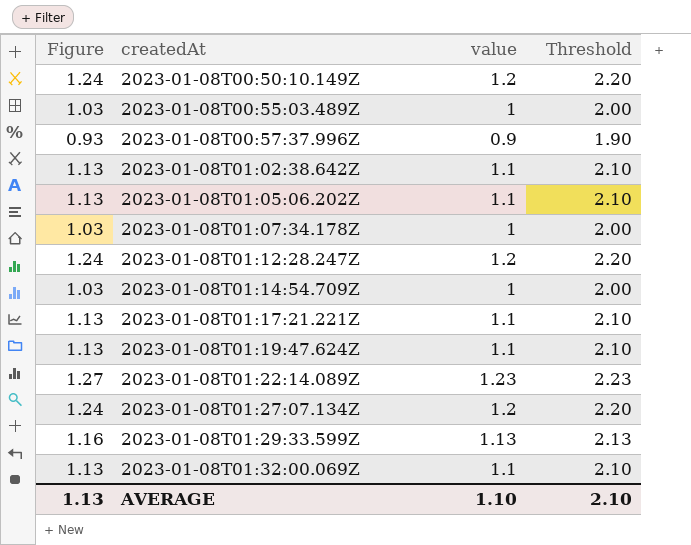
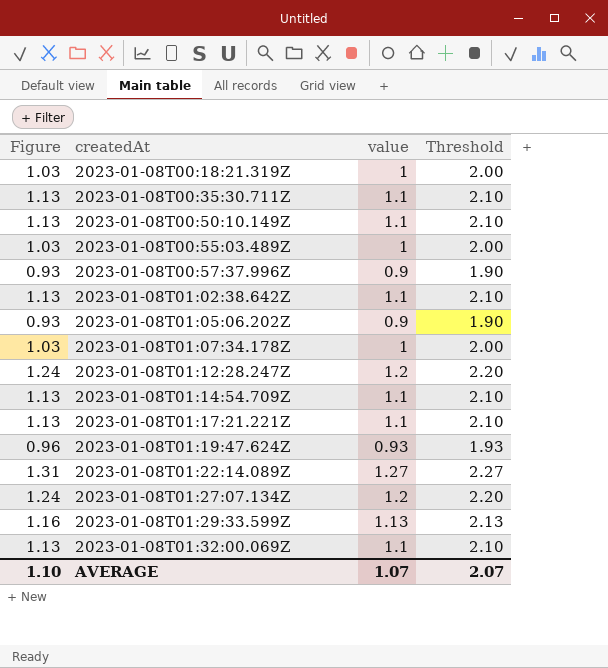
row 2023-01-08T00:18:21.319Z: none -> 1.03 | 1 | 2.00
row 2023-01-08T00:35:30.711Z: none -> 1.13 | 1.1 | 2.10
2023-01-08T00:50:10.149Z | Figure: 1.24 -> 1.13
2023-01-08T00:50:10.149Z | value: 1.2 -> 1.1
2023-01-08T00:50:10.149Z | Threshold: 2.20 -> 2.10
2023-01-08T01:05:06.202Z | Figure: 1.13 -> 0.93
2023-01-08T01:05:06.202Z | value: 1.1 -> 0.9
2023-01-08T01:05:06.202Z | Threshold: 2.10 -> 1.90
2023-01-08T01:14:54.709Z | Figure: 1.03 -> 1.13
2023-01-08T01:14:54.709Z | value: 1 -> 1.1
2023-01-08T01:14:54.709Z | Threshold: 2.00 -> 2.10
2023-01-08T01:19:47.624Z | Figure: 1.13 -> 0.96
2023-01-08T01:19:47.624Z | value: 1.1 -> 0.93
2023-01-08T01:19:47.624Z | Threshold: 2.10 -> 1.93
2023-01-08T01:22:14.089Z | Figure: 1.27 -> 1.31
2023-01-08T01:22:14.089Z | value: 1.23 -> 1.27
2023-01-08T01:22:14.089Z | Threshold: 2.23 -> 2.27
AVERAGE | Figure: 1.13 -> 1.10
AVERAGE | value: 1.10 -> 1.07
AVERAGE | Threshold: 2.10 -> 2.07

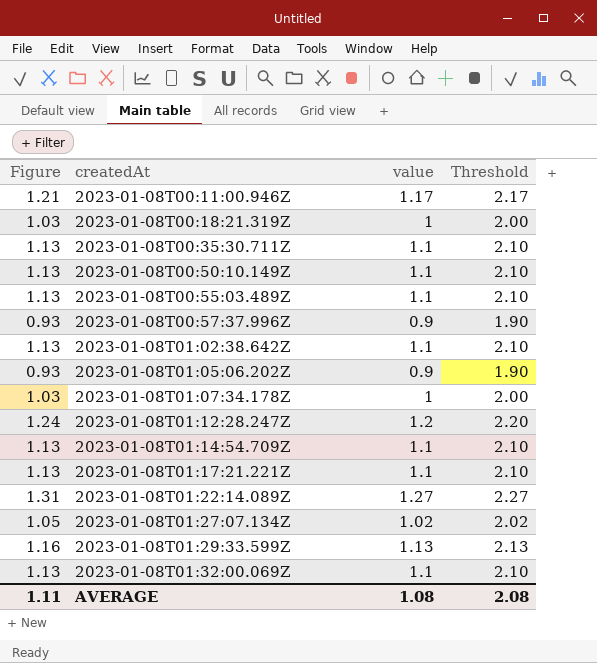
row 2023-01-08T01:19:47.624Z: 0.96 | 0.93 | 1.93 -> none
row 2023-01-08T00:11:00.946Z: none -> 1.21 | 1.17 | 2.17
2023-01-08T00:55:03.489Z | Figure: 1.03 -> 1.13
2023-01-08T00:55:03.489Z | value: 1 -> 1.1
2023-01-08T00:55:03.489Z | Threshold: 2.00 -> 2.10
2023-01-08T01:27:07.134Z | Figure: 1.24 -> 1.05
2023-01-08T01:27:07.134Z | value: 1.2 -> 1.02
2023-01-08T01:27:07.134Z | Threshold: 2.20 -> 2.02
AVERAGE | Figure: 1.10 -> 1.11
AVERAGE | value: 1.07 -> 1.08
AVERAGE | Threshold: 2.07 -> 2.08

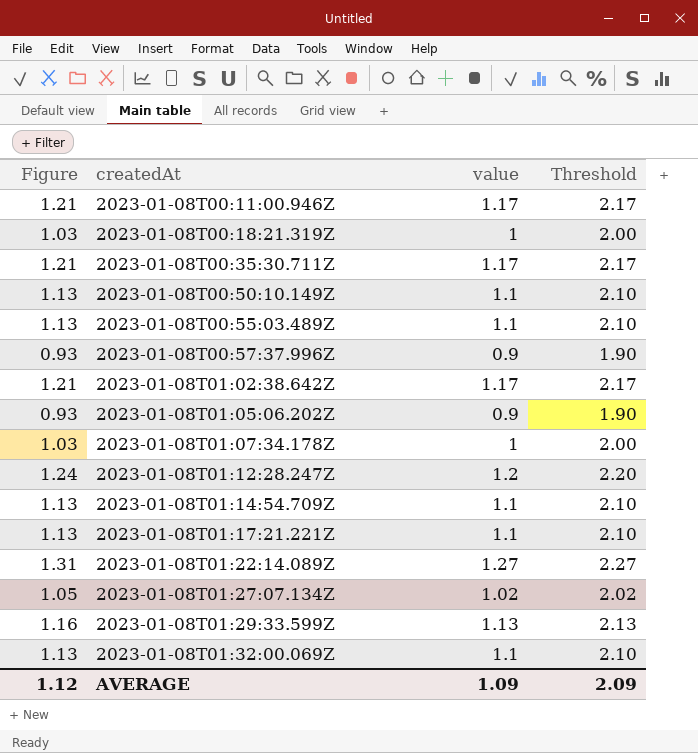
2023-01-08T00:35:30.711Z | Figure: 1.13 -> 1.21
2023-01-08T00:35:30.711Z | value: 1.1 -> 1.17
2023-01-08T00:35:30.711Z | Threshold: 2.10 -> 2.17
2023-01-08T01:02:38.642Z | Figure: 1.13 -> 1.21
2023-01-08T01:02:38.642Z | value: 1.1 -> 1.17
2023-01-08T01:02:38.642Z | Threshold: 2.10 -> 2.17
AVERAGE | Figure: 1.11 -> 1.12
AVERAGE | value: 1.08 -> 1.09
AVERAGE | Threshold: 2.08 -> 2.09

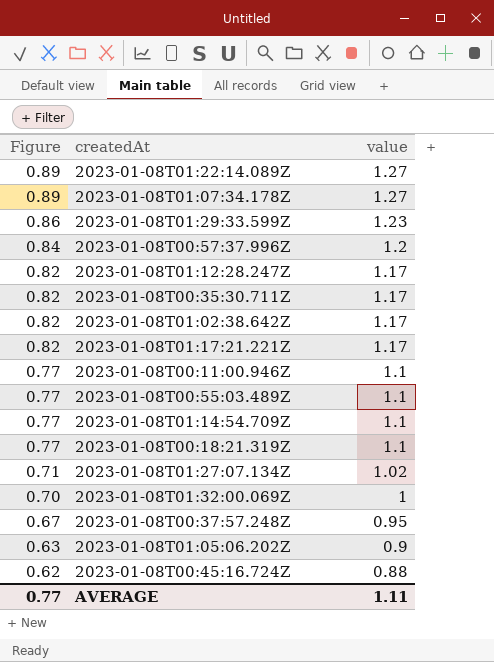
row order: createdAt ascending -> Figure descending
column Threshold | formula: [value] + 1 -> none
column Figure | formula: [value] * 1.03 -> [value] * 0.7
row 2023-01-08T00:50:10.149Z: 1.13 | 1.1 | 2.10 -> none
2023-01-08T01:07:34.178Z | value: 1 -> 1.27
2023-01-08T01:29:33.599Z | value: 1.13 -> 1.23
2023-01-08T00:57:37.996Z | value: 0.9 -> 1.2
2023-01-08T01:12:28.247Z | value: 1.2 -> 1.17
2023-01-08T01:17:21.221Z | value: 1.1 -> 1.17
2023-01-08T00:11:00.946Z | value: 1.17 -> 1.1
2023-01-08T00:18:21.319Z | value: 1 -> 1.1
2023-01-08T01:32:00.069Z | value: 1.1 -> 1
row 2023-01-08T00:37:57.248Z: none -> 0.67 | 0.95
row 2023-01-08T00:45:16.724Z: none -> 0.62 | 0.88
AVERAGE | Figure: 1.12 -> 0.77
AVERAGE | value: 1.09 -> 1.11

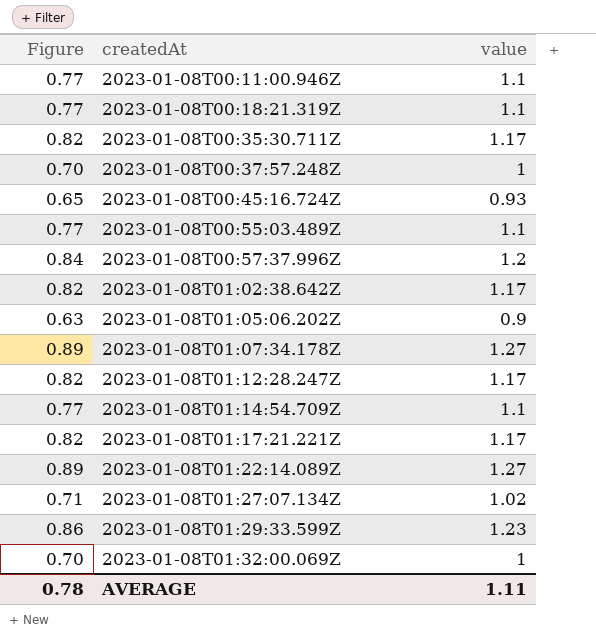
row order: Figure descending -> createdAt ascending
2023-01-08T00:37:57.248Z | Figure: 0.67 -> 0.70
2023-01-08T00:37:57.248Z | value: 0.95 -> 1
2023-01-08T00:45:16.724Z | Figure: 0.62 -> 0.65
2023-01-08T00:45:16.724Z | value: 0.88 -> 0.93
AVERAGE | Figure: 0.77 -> 0.78

